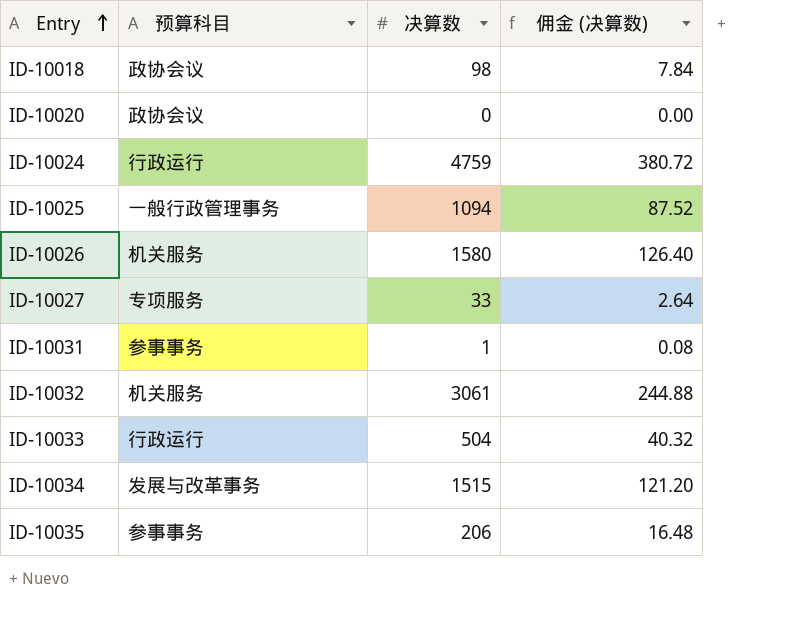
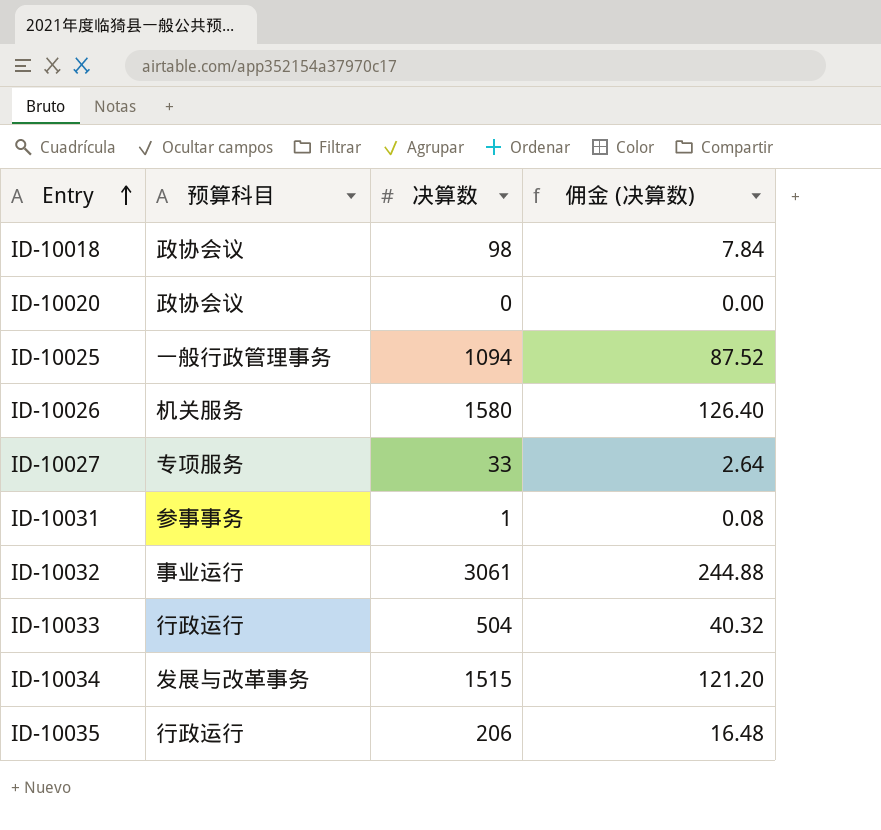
row ID-10024: 行政运行 | 4759 | 380.72 -> none
ID-10032 | 预算科目: 机关服务 -> 事业运行
ID-10035 | 预算科目: 参事事务 -> 行政运行

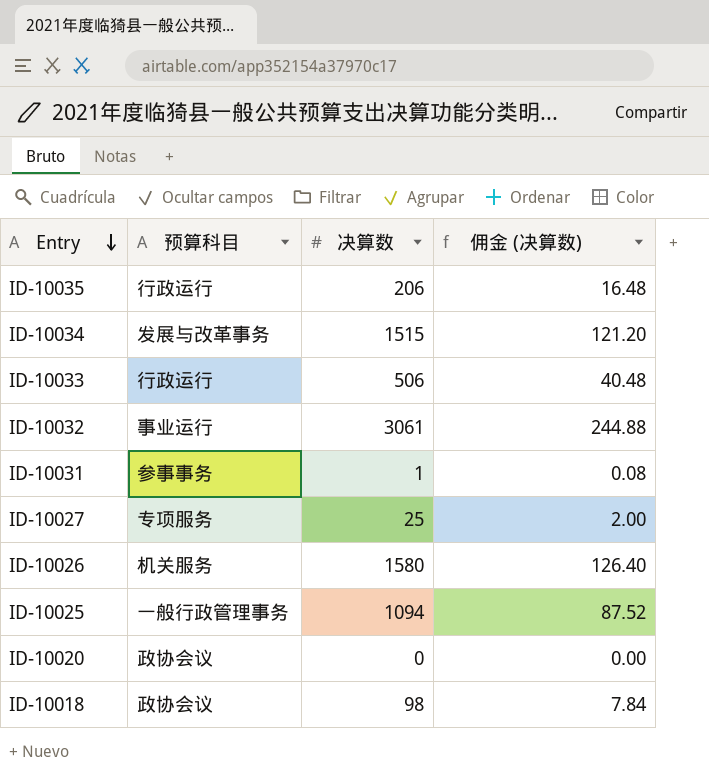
row order: Entry ascending -> Entry descending
ID-10033 | 决算数: 504 -> 506
ID-10033 | 佣金 (决算数): 40.32 -> 40.48
ID-10027 | 决算数: 33 -> 25
ID-10027 | 佣金 (决算数): 2.64 -> 2.00

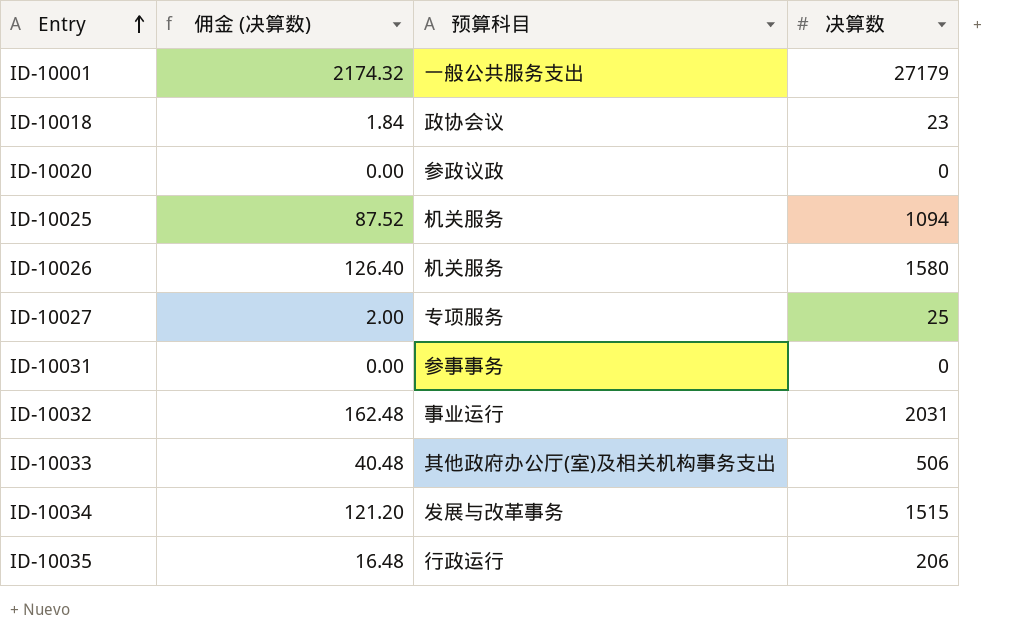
row order: Entry descending -> Entry ascending
column 佣金 (决算数) | position: 4 -> 2
row ID-10001: none -> 2174.32 | 一般公共服务支出 | 27179
ID-10018 | 佣金 (决算数): 7.84 -> 1.84
ID-10018 | 决算数: 98 -> 23
ID-10020 | 预算科目: 政协会议 -> 参政议政
ID-10025 | 预算科目: 一般行政管理事务 -> 机关服务
ID-10031 | 佣金 (决算数): 0.08 -> 0.00
ID-10031 | 决算数: 1 -> 0
ID-10032 | 佣金 (决算数): 244.88 -> 162.48
ID-10032 | 决算数: 3061 -> 2031
ID-10033 | 预算科目: 行政运行 -> 其他政府办公厅(室)及相关机构事务支出

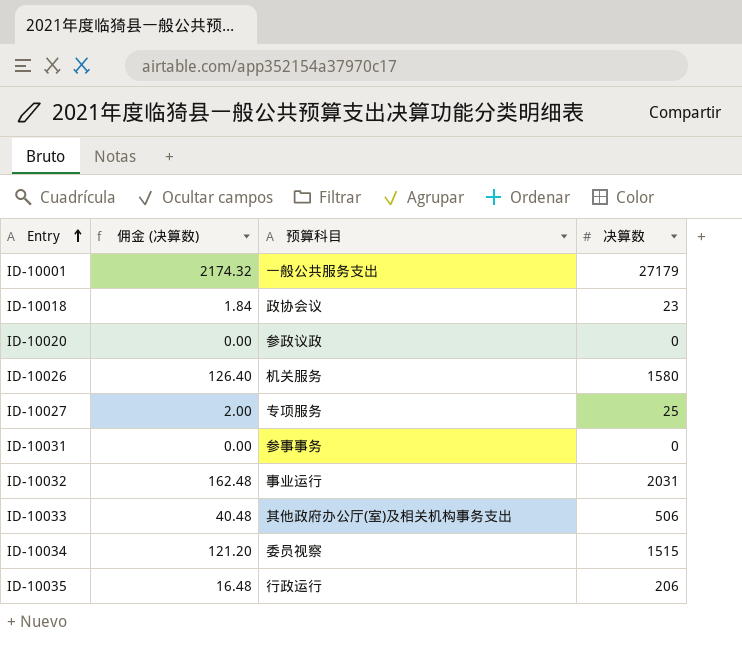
row ID-10025: 87.52 | 机关服务 | 1094 -> none
ID-10034 | 预算科目: 发展与改革事务 -> 委员视察

